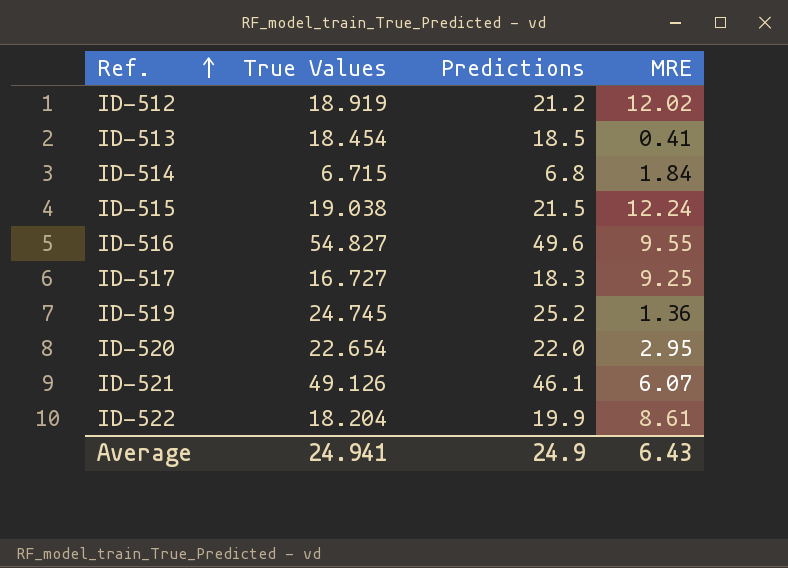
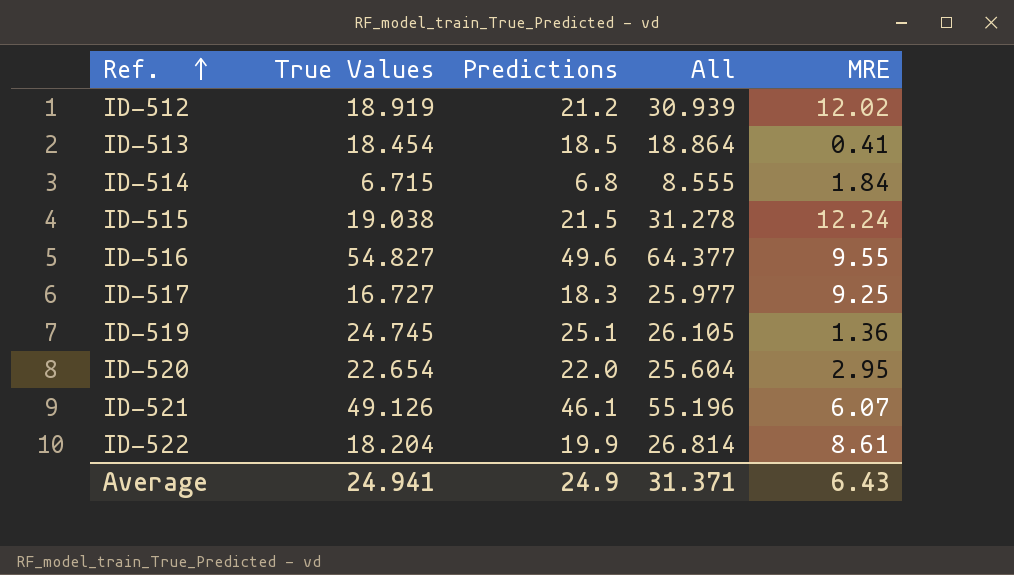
column All | formula: none -> [True Values] + [MRE]
ID-519 | Predictions: 25.2 -> 25.1

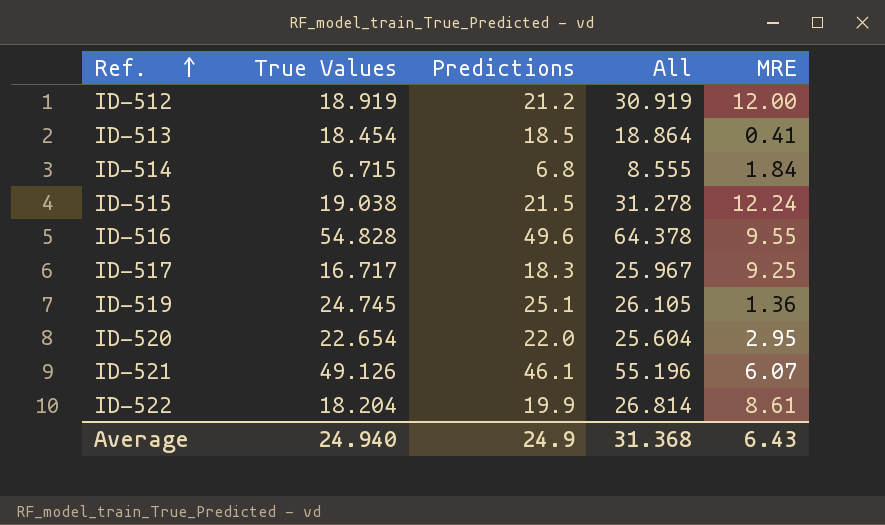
ID-512 | All: 30.939 -> 30.919
ID-512 | MRE: 12.02 -> 12.00
ID-516 | True Values: 54.827 -> 54.828
ID-516 | All: 64.377 -> 64.378
ID-517 | True Values: 16.727 -> 16.717
ID-517 | All: 25.977 -> 25.967
Average | True Values: 24.941 -> 24.940
Average | All: 31.371 -> 31.368

